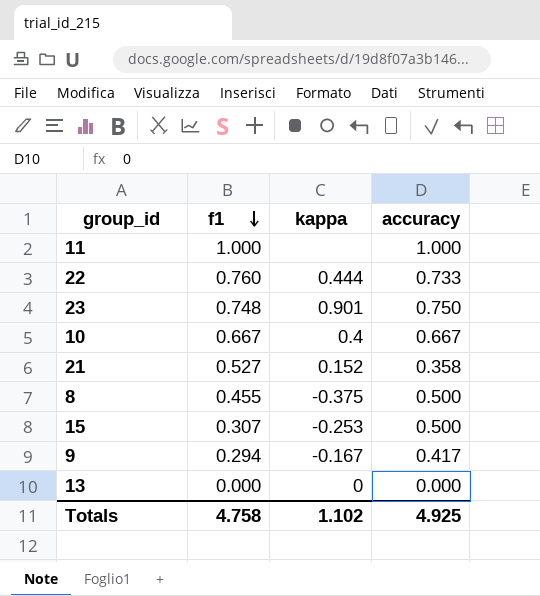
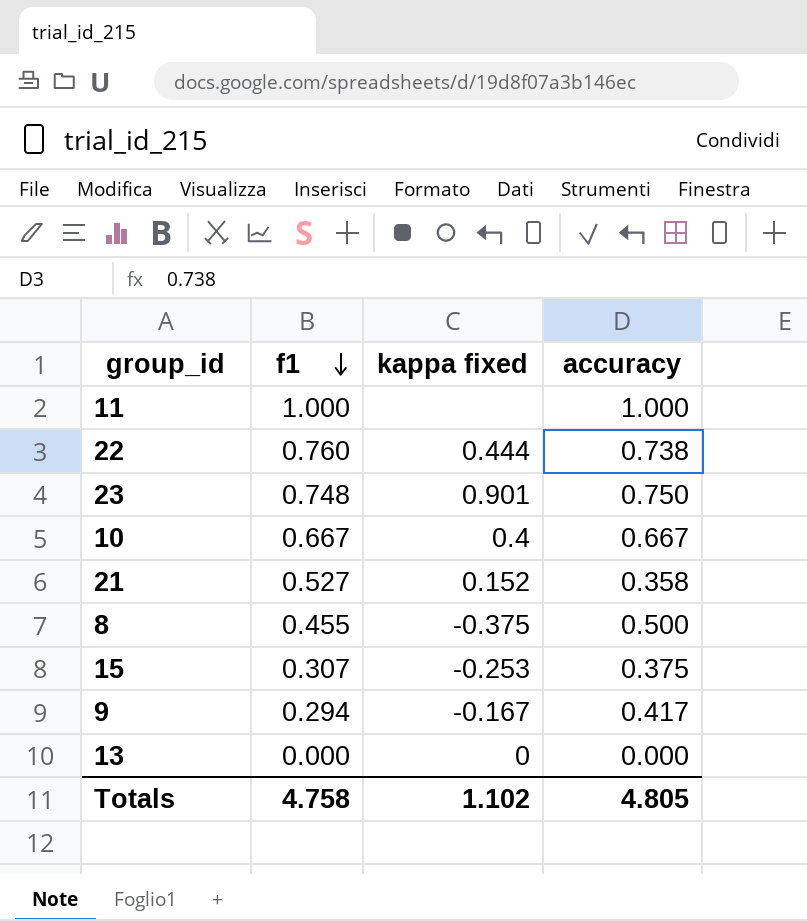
column name: kappa -> kappa fixed
22 | accuracy: 0.733 -> 0.738
15 | accuracy: 0.500 -> 0.375
Totals | accuracy: 4.925 -> 4.805

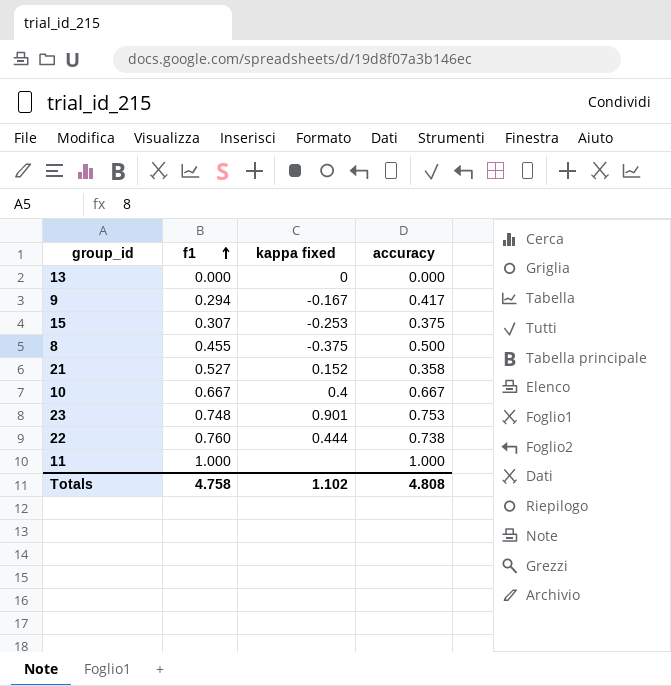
row order: f1 descending -> f1 ascending
23 | accuracy: 0.750 -> 0.753
Totals | accuracy: 4.805 -> 4.808

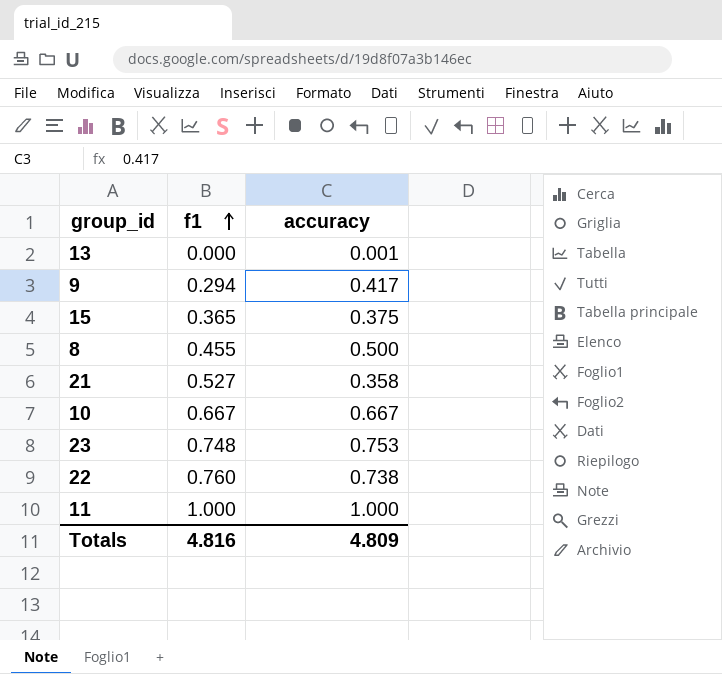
column kappa fixed | position: 3 -> none
13 | accuracy: 0.000 -> 0.001
15 | f1: 0.307 -> 0.365
Totals | f1: 4.758 -> 4.816
Totals | accuracy: 4.808 -> 4.809

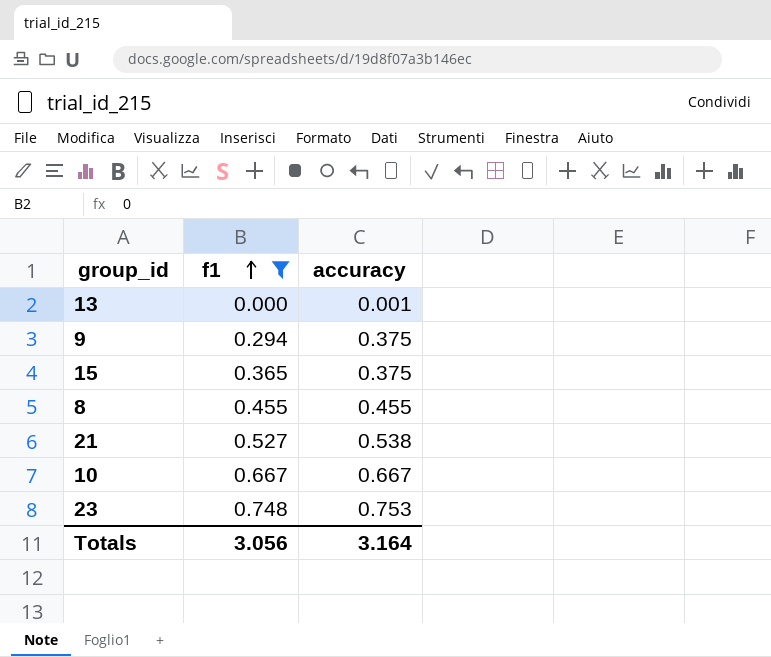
filter: none -> f1 <= 0.748
9 | accuracy: 0.417 -> 0.375
8 | accuracy: 0.500 -> 0.455
21 | accuracy: 0.358 -> 0.538
Totals | f1: 4.816 -> 3.056
Totals | accuracy: 4.809 -> 3.164

